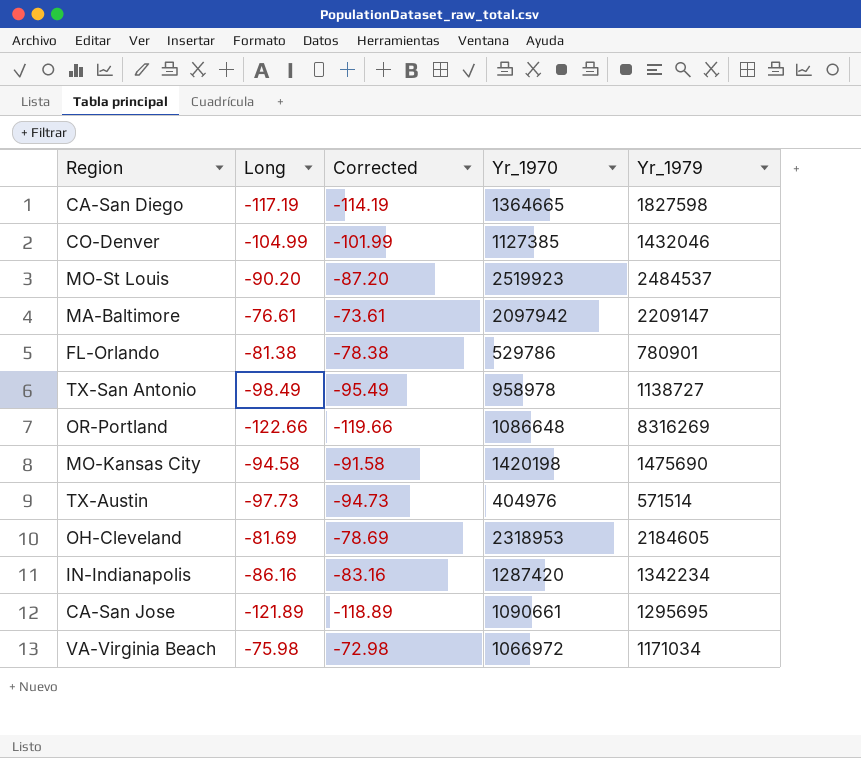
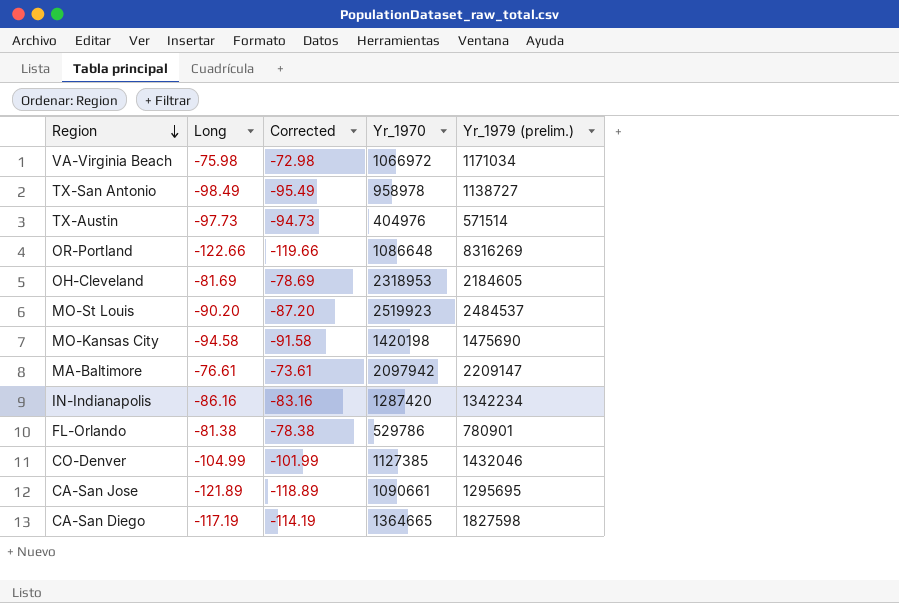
row order: none -> Region descending
column name: Yr_1979 -> Yr_1979 (prelim.)

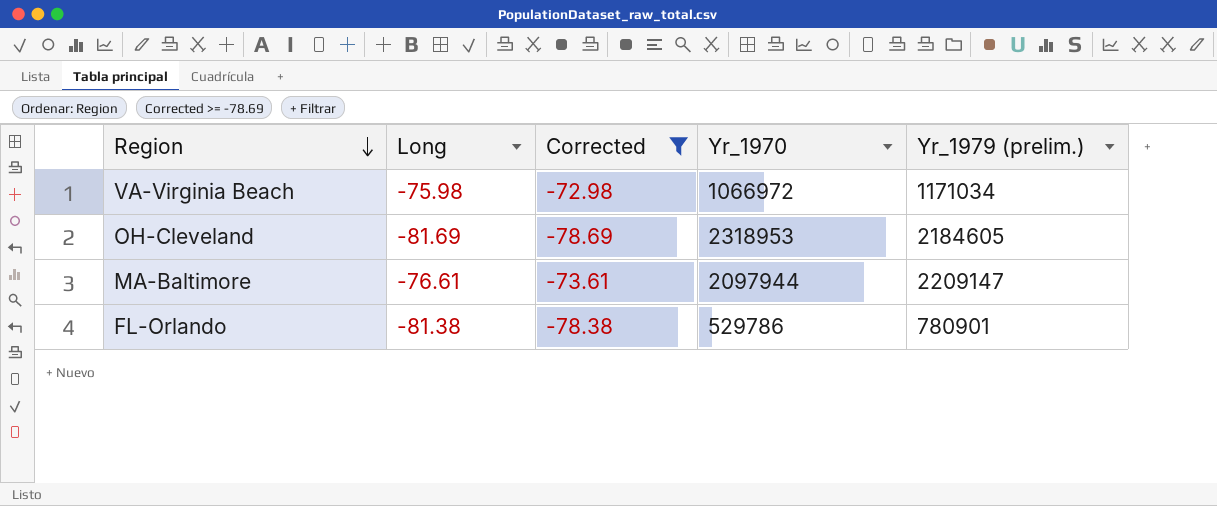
filter: none -> Corrected >= -78.69
MA-Baltimore | Yr_1970: 2097942 -> 2097944

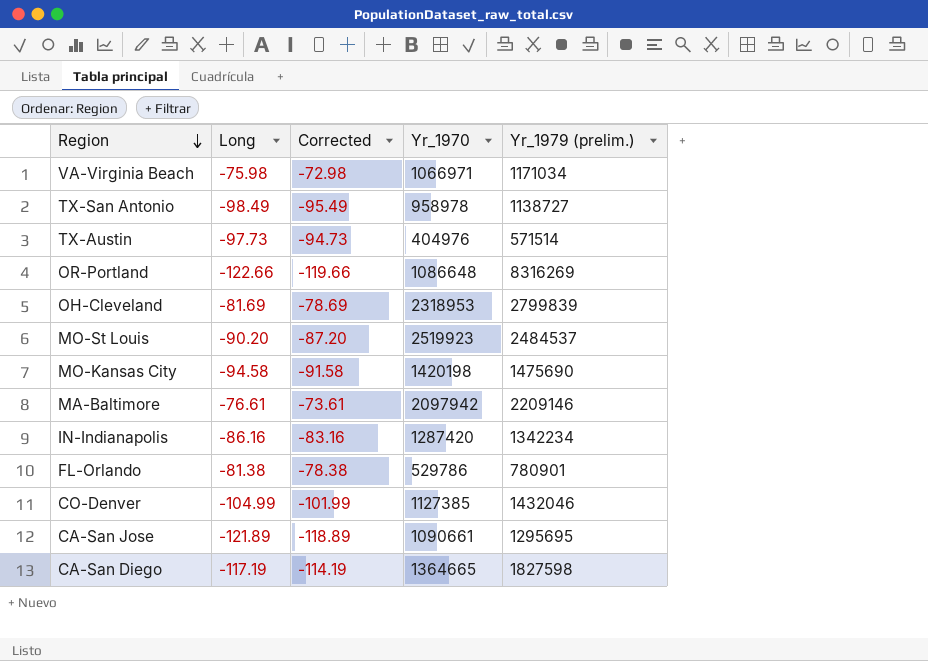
filter: Corrected >= -78.69 -> none
VA-Virginia Beach | Yr_1970: 1066972 -> 1066971
OH-Cleveland | Yr_1979 (prelim.): 2184605 -> 2799839
MA-Baltimore | Yr_1970: 2097944 -> 2097942
MA-Baltimore | Yr_1979 (prelim.): 2209147 -> 2209146

